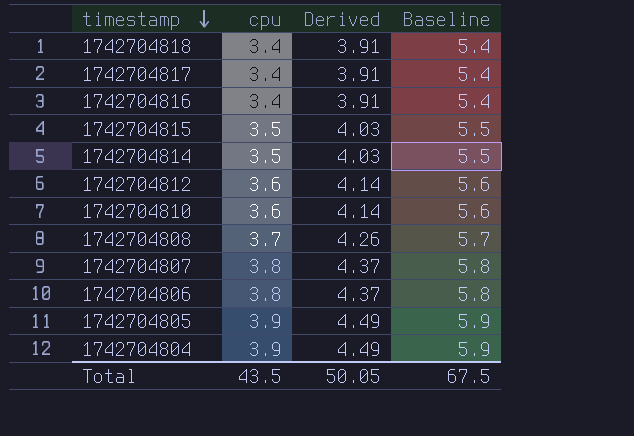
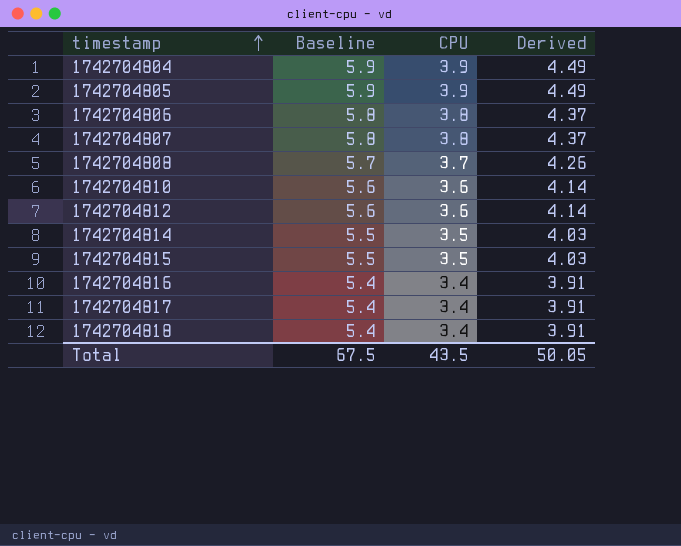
row order: timestamp descending -> timestamp ascending
column Baseline | position: 4 -> 2
column name: cpu -> CPU

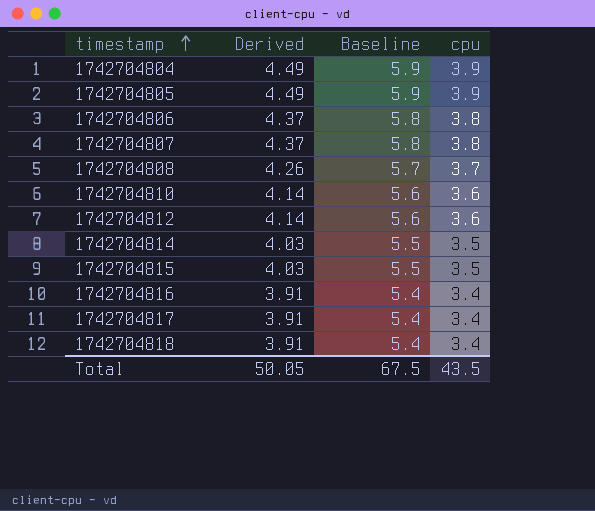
column Derived | position: 4 -> 2
column name: CPU -> cpu

